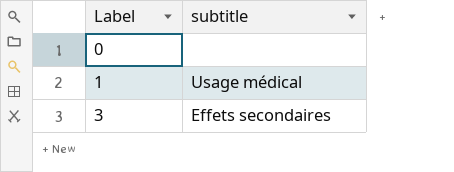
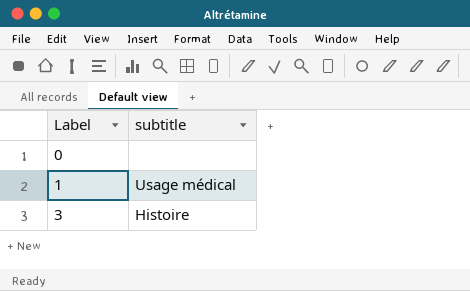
3 | subtitle: Effets secondaires -> Histoire

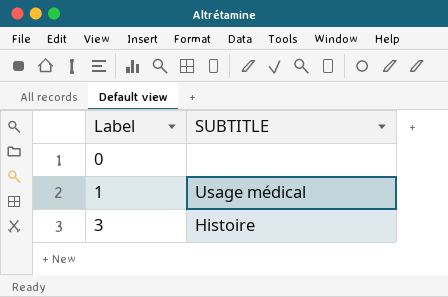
column name: subtitle -> SUBTITLE

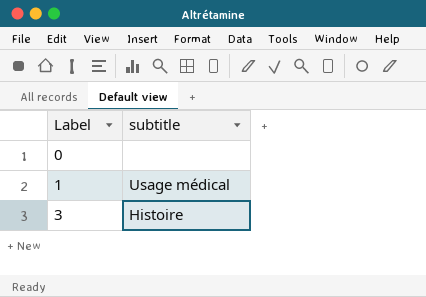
column name: SUBTITLE -> subtitle

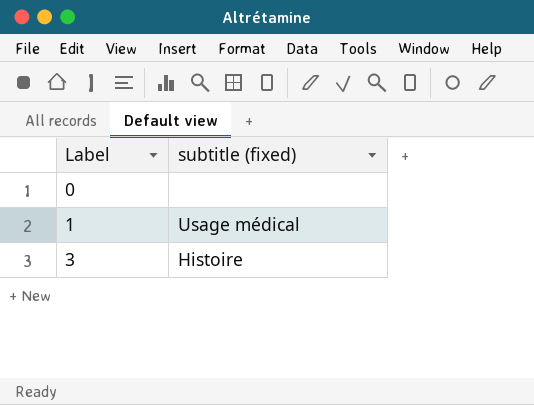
column name: subtitle -> subtitle (fixed)

